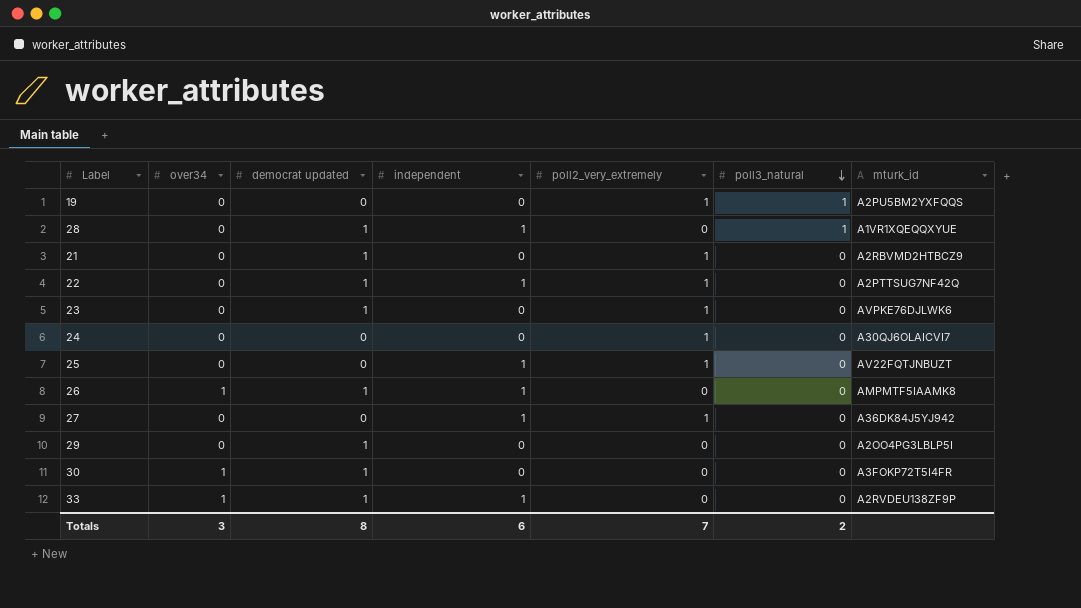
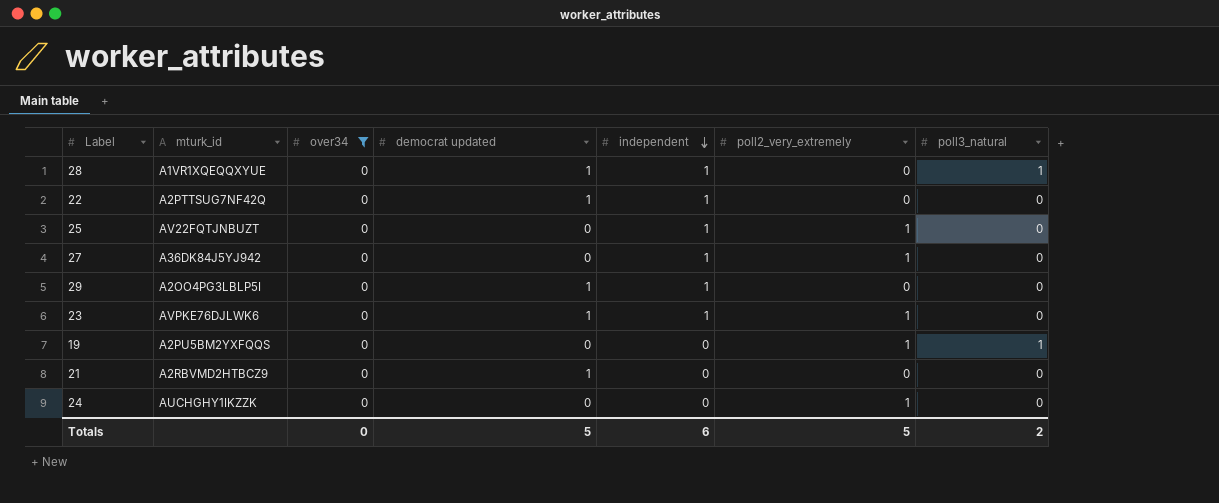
filter: none -> over34 = 0
row order: poll3_natural descending -> independent descending
column mturk_id | position: 7 -> 2
22 | poll2_very_extremely: 1 -> 0
29 | independent: 0 -> 1
23 | independent: 0 -> 1
21 | poll2_very_extremely: 1 -> 0
24 | mturk_id: A30QJ6OLAICVI7 -> AUCHGHY1IKZZK
Totals | over34: 3 -> 0
Totals | democrat updated: 8 -> 5
Totals | poll2_very_extremely: 7 -> 5

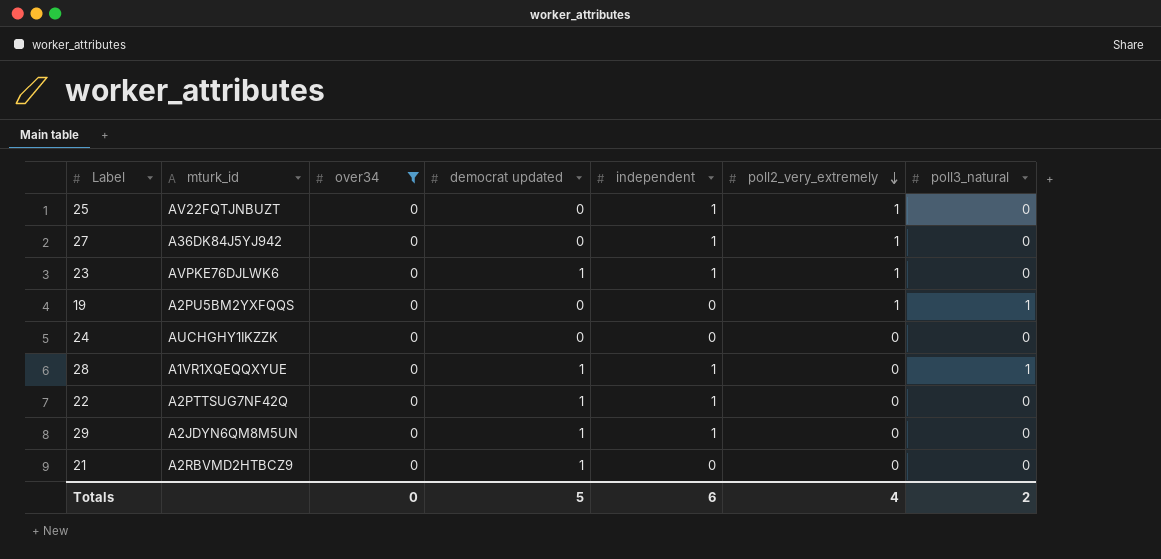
row order: independent descending -> poll2_very_extremely descending
24 | poll2_very_extremely: 1 -> 0
29 | mturk_id: A2OO4PG3LBLP5I -> A2JDYN6QM8M5UN
Totals | poll2_very_extremely: 5 -> 4

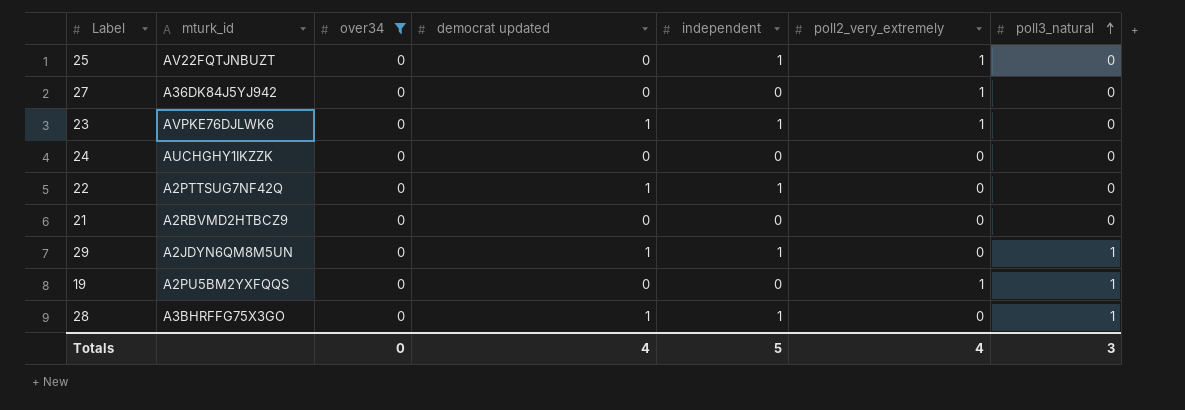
row order: poll2_very_extremely descending -> poll3_natural ascending
27 | independent: 1 -> 0
21 | democrat updated: 1 -> 0
29 | poll3_natural: 0 -> 1
28 | mturk_id: A1VR1XQEQQXYUE -> A3BHRFFG75X3GO
Totals | democrat updated: 5 -> 4
Totals | independent: 6 -> 5
Totals | poll3_natural: 2 -> 3

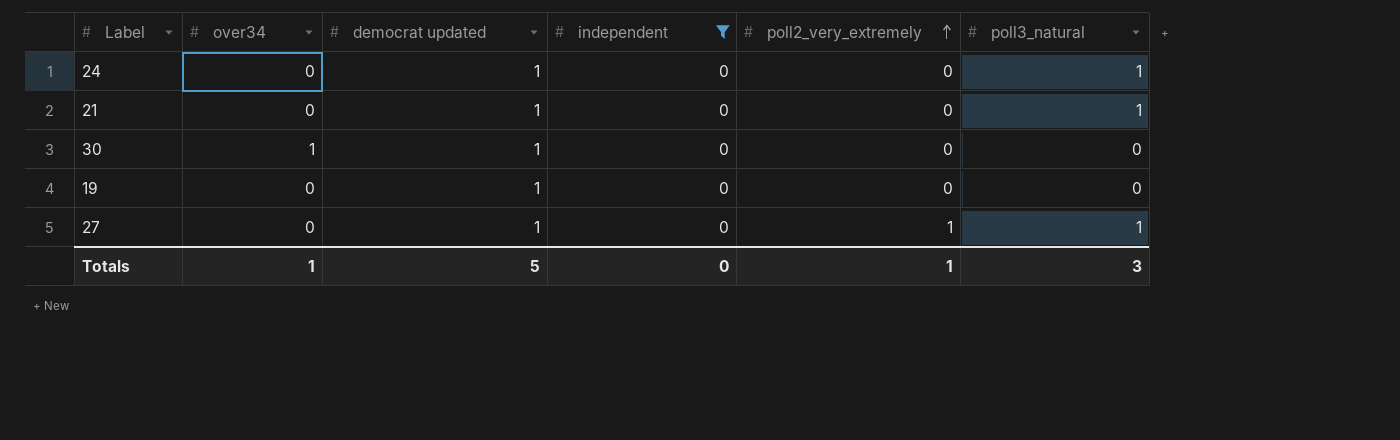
filter: over34 = 0 -> independent = 0
row order: poll3_natural ascending -> poll2_very_extremely ascending
column mturk_id | position: 2 -> none
24 | democrat updated: 0 -> 1
24 | poll3_natural: 0 -> 1
21 | democrat updated: 0 -> 1
21 | poll3_natural: 0 -> 1
19 | democrat updated: 0 -> 1
19 | poll2_very_extremely: 1 -> 0
19 | poll3_natural: 1 -> 0
27 | democrat updated: 0 -> 1
27 | poll3_natural: 0 -> 1
Totals | over34: 0 -> 1
Totals | democrat updated: 4 -> 5
Totals | independent: 5 -> 0
Totals | poll2_very_extremely: 4 -> 1

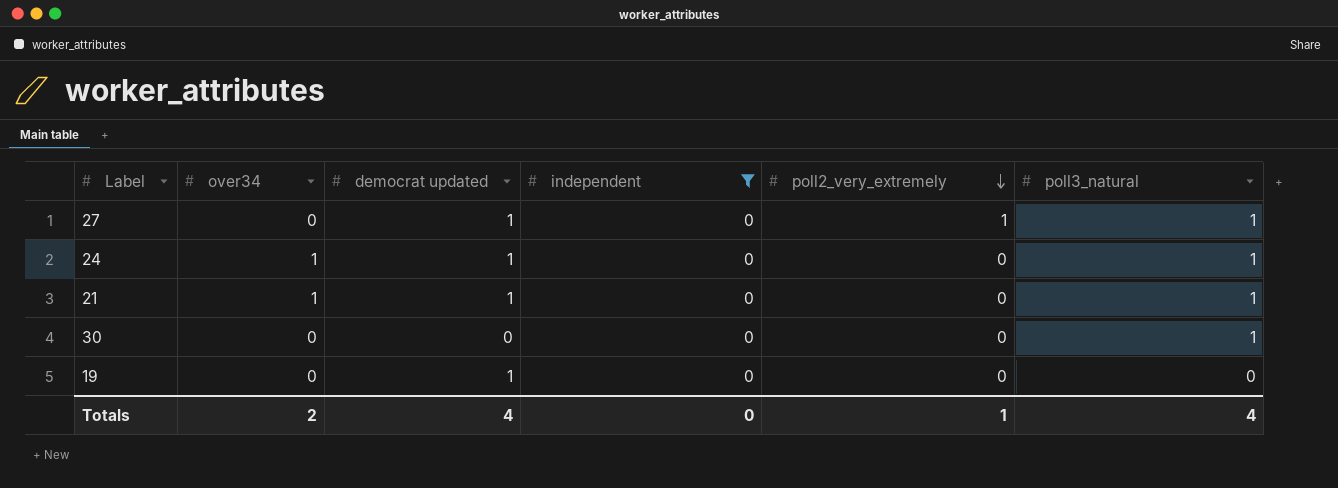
row order: poll2_very_extremely ascending -> poll2_very_extremely descending
24 | over34: 0 -> 1
21 | over34: 0 -> 1
30 | over34: 1 -> 0
30 | democrat updated: 1 -> 0
30 | poll3_natural: 0 -> 1
Totals | over34: 1 -> 2
Totals | democrat updated: 5 -> 4
Totals | poll3_natural: 3 -> 4

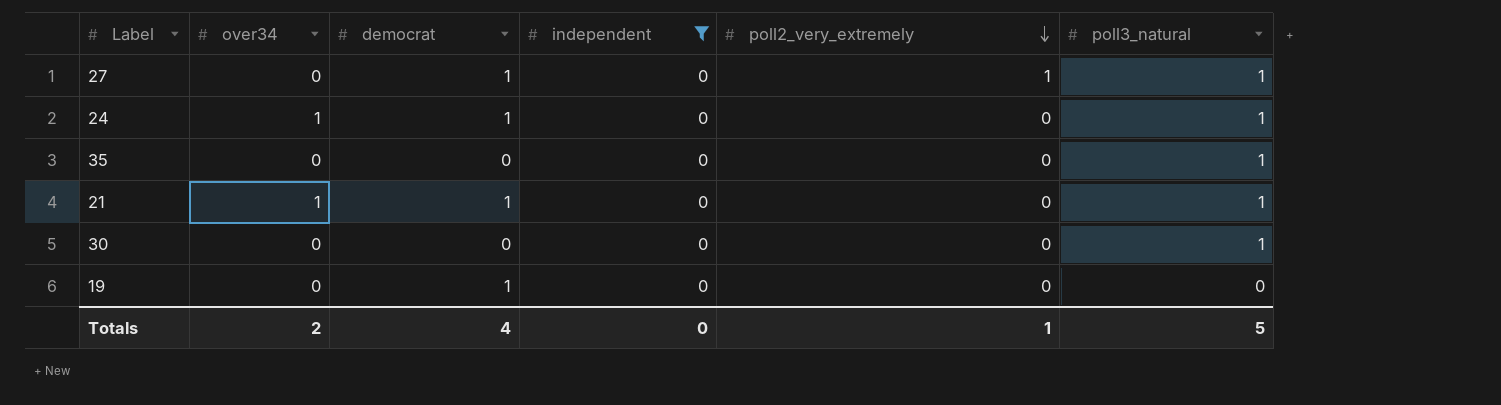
column name: democrat updated -> democrat
row 35: none -> 0 | 0 | 0 | 0 | 1
Totals | poll3_natural: 4 -> 5

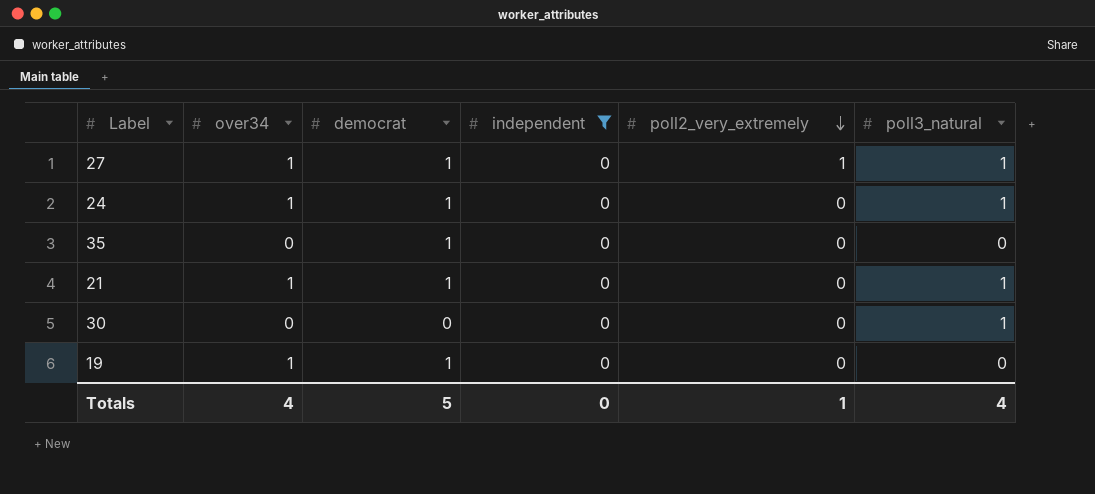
27 | over34: 0 -> 1
35 | democrat: 0 -> 1
35 | poll3_natural: 1 -> 0
19 | over34: 0 -> 1
Totals | over34: 2 -> 4
Totals | democrat: 4 -> 5
Totals | poll3_natural: 5 -> 4

